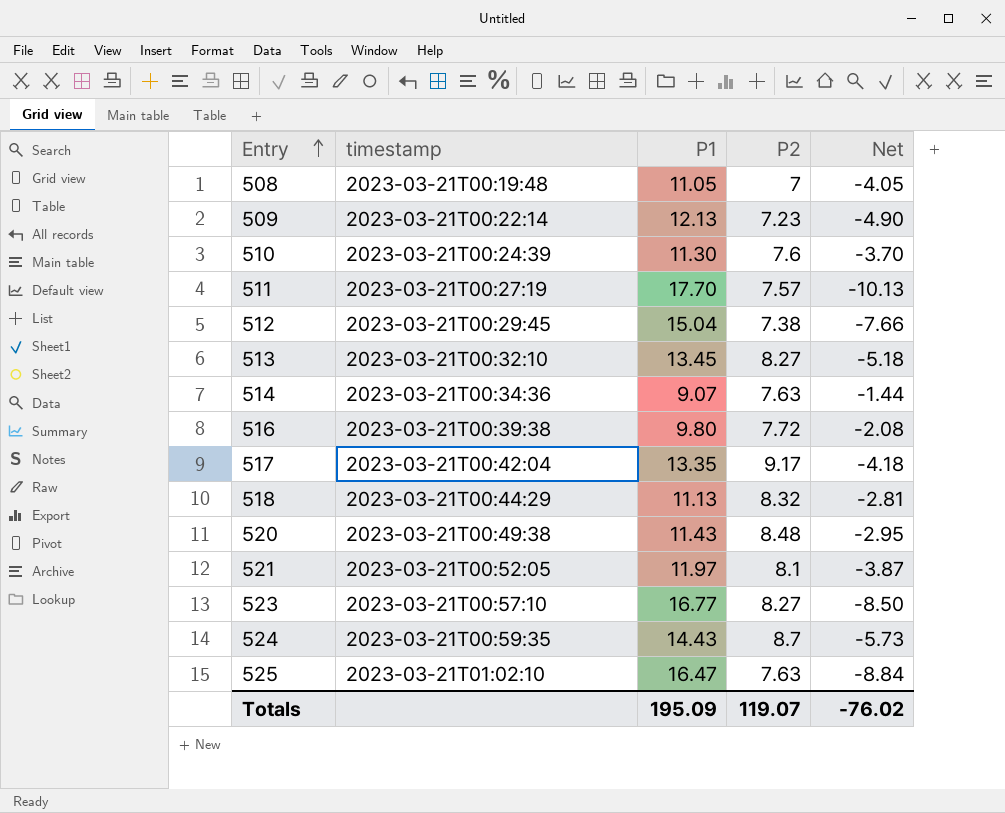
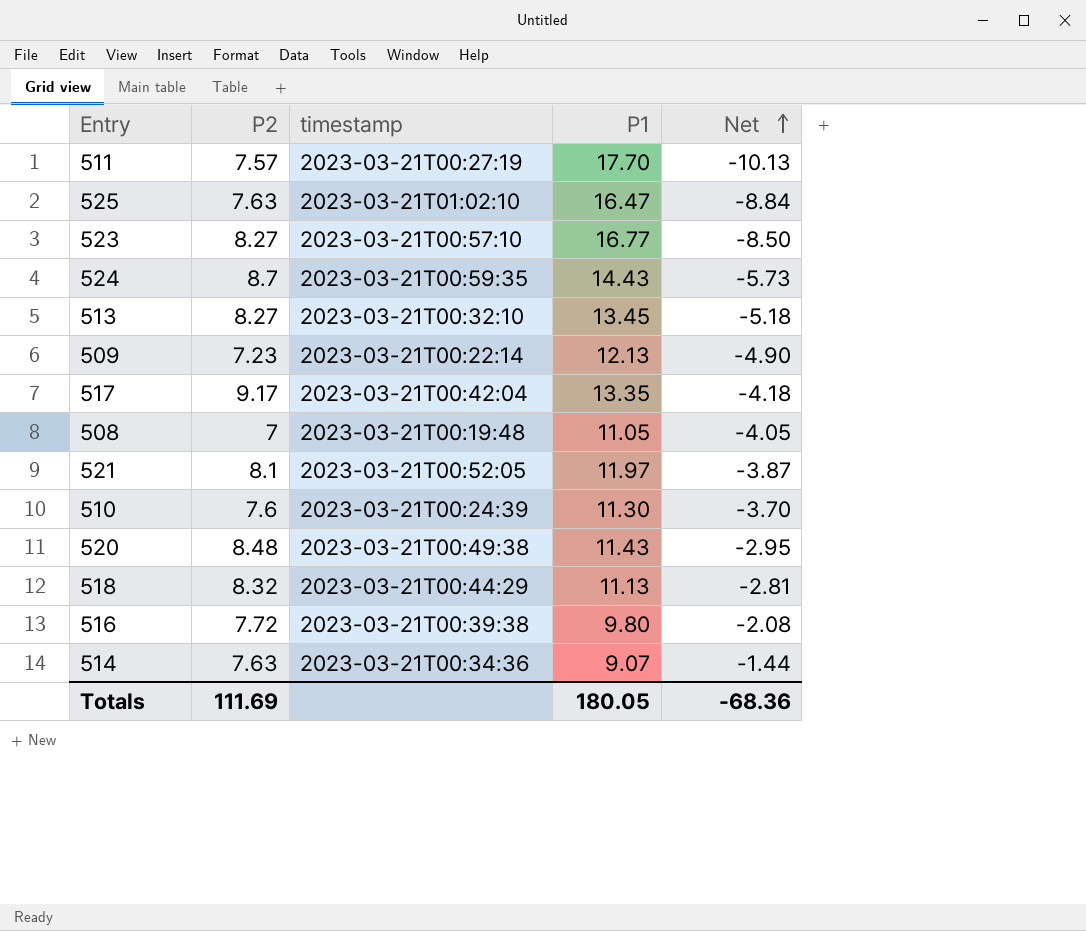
row order: Entry ascending -> Net ascending
column P2 | position: 4 -> 2
row 512: 2023-03-21T00:29:45 | 15.04 | 7.38 | -7.66 -> none
Totals | P2: 119.07 -> 111.69
Totals | P1: 195.09 -> 180.05
Totals | Net: -76.02 -> -68.36

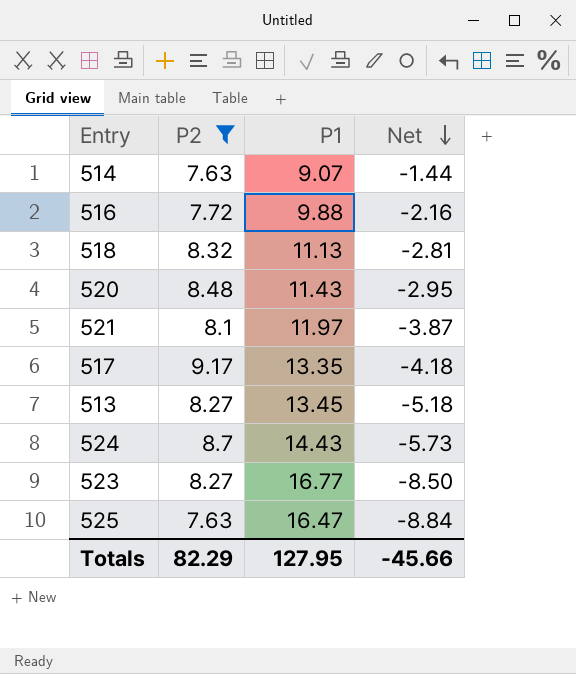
filter: none -> P2 >= 7.63
row order: Net ascending -> Net descending
column timestamp | position: 3 -> none
516 | P1: 9.80 -> 9.88
516 | Net: -2.08 -> -2.16
Totals | P2: 111.69 -> 82.29
Totals | P1: 180.05 -> 127.95
Totals | Net: -68.36 -> -45.66

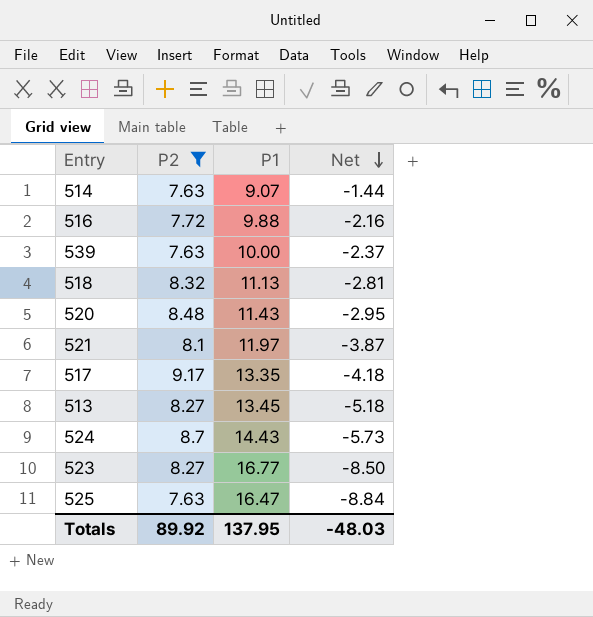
row 539: none -> 7.63 | 10.00 | -2.37
Totals | P2: 82.29 -> 89.92
Totals | P1: 127.95 -> 137.95
Totals | Net: -45.66 -> -48.03

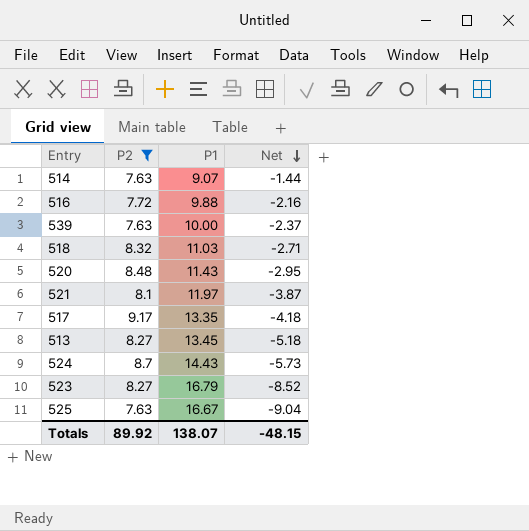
518 | P1: 11.13 -> 11.03
518 | Net: -2.81 -> -2.71
523 | P1: 16.77 -> 16.79
523 | Net: -8.50 -> -8.52
525 | P1: 16.47 -> 16.67
525 | Net: -8.84 -> -9.04
Totals | P1: 137.95 -> 138.07
Totals | Net: -48.03 -> -48.15

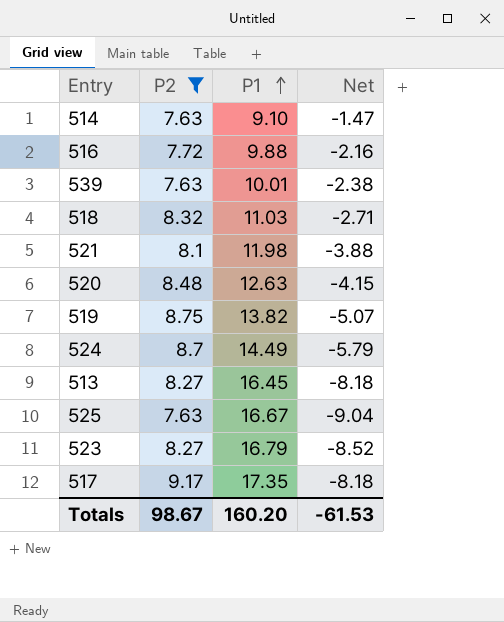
row order: Net descending -> P1 ascending
514 | P1: 9.07 -> 9.10
514 | Net: -1.44 -> -1.47
539 | P1: 10.00 -> 10.01
539 | Net: -2.37 -> -2.38
521 | P1: 11.97 -> 11.98
521 | Net: -3.87 -> -3.88
520 | P1: 11.43 -> 12.63
520 | Net: -2.95 -> -4.15
row 519: none -> 8.75 | 13.82 | -5.07
524 | P1: 14.43 -> 14.49
524 | Net: -5.73 -> -5.79
513 | P1: 13.45 -> 16.45
513 | Net: -5.18 -> -8.18
517 | P1: 13.35 -> 17.35
517 | Net: -4.18 -> -8.18
Totals | P2: 89.92 -> 98.67
Totals | P1: 138.07 -> 160.20
Totals | Net: -48.15 -> -61.53

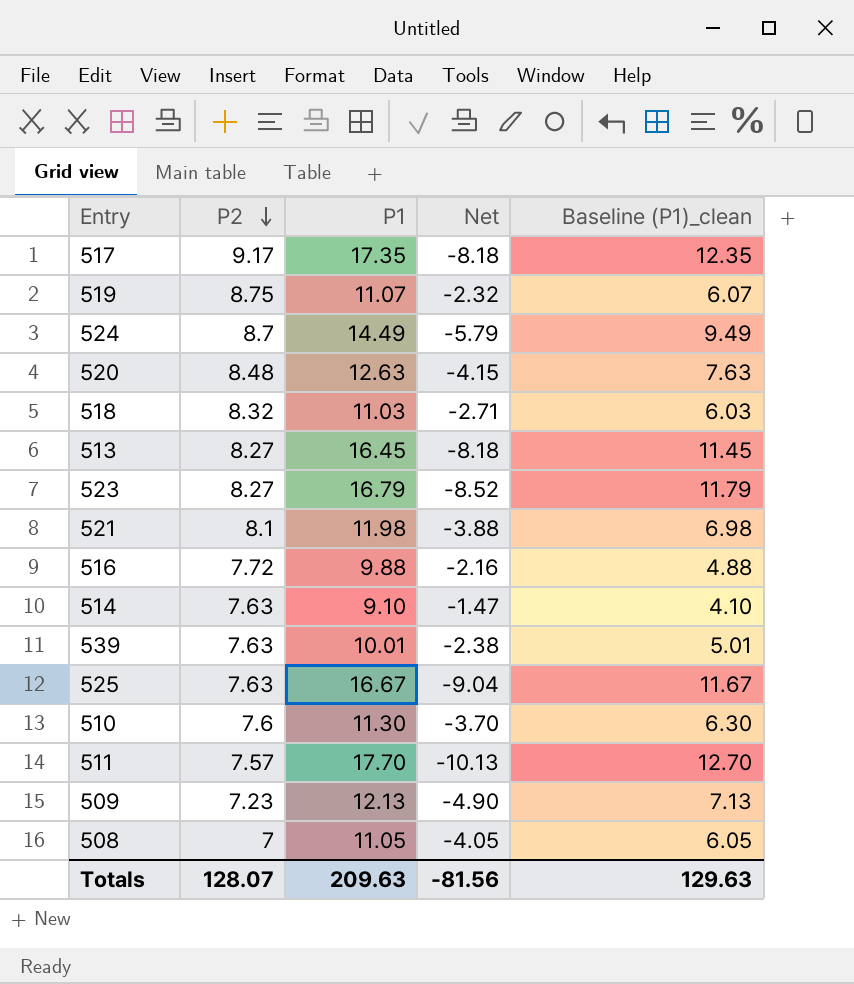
filter: P2 >= 7.63 -> none
row order: P1 ascending -> P2 descending
column Baseline (P1)_clean | formula: none -> [P1] - 5
519 | P1: 13.82 -> 11.07
519 | Net: -5.07 -> -2.32
Totals | P2: 98.67 -> 128.07
Totals | P1: 160.20 -> 209.63
Totals | Net: -61.53 -> -81.56

